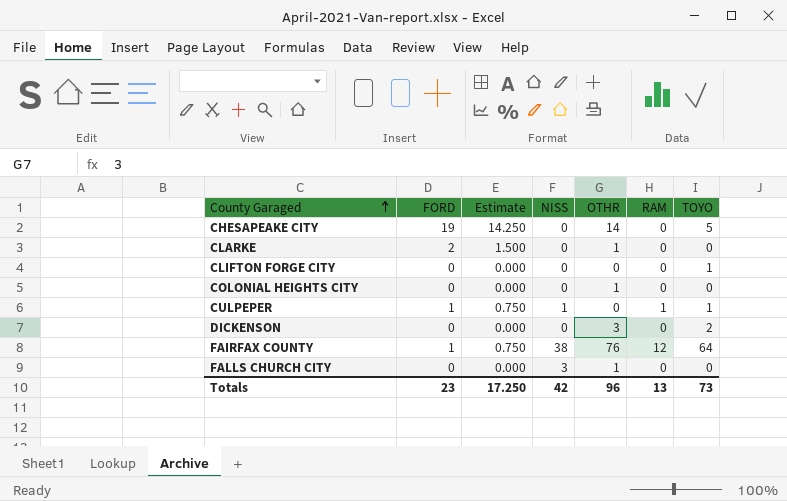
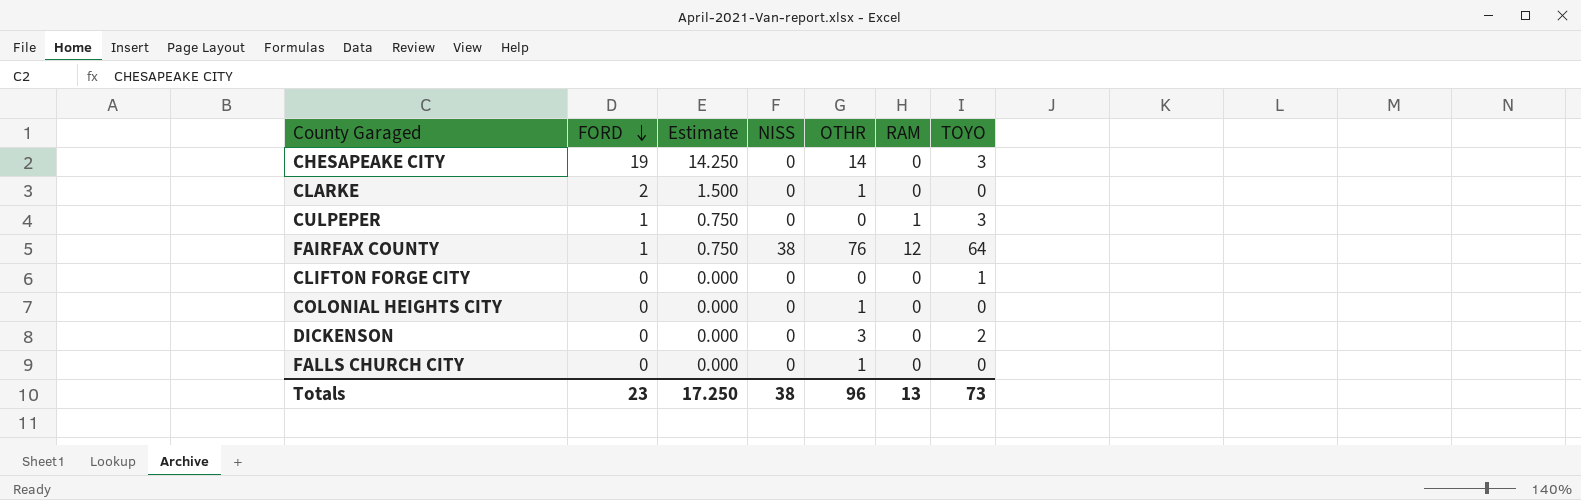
row order: County Garaged ascending -> FORD descending
CHESAPEAKE CITY | TOYO: 5 -> 3
CULPEPER | NISS: 1 -> 0
CULPEPER | TOYO: 1 -> 3
FALLS CHURCH CITY | NISS: 3 -> 0
Totals | NISS: 42 -> 38

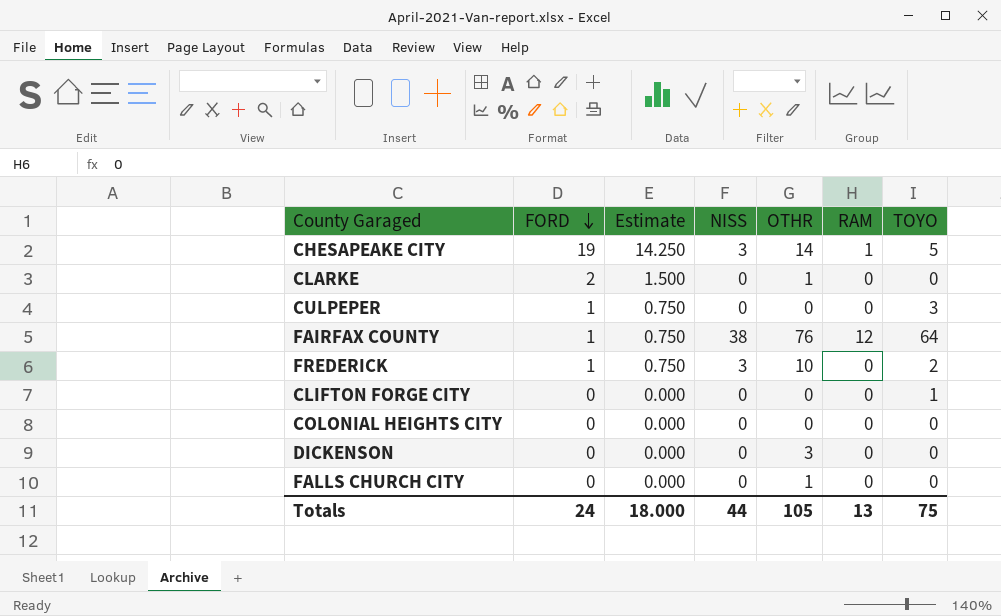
CHESAPEAKE CITY | NISS: 0 -> 3
CHESAPEAKE CITY | RAM: 0 -> 1
CHESAPEAKE CITY | TOYO: 3 -> 5
CULPEPER | RAM: 1 -> 0
row FREDERICK: none -> 1 | 0.750 | 3 | 10 | 0 | 2
COLONIAL HEIGHTS CITY | OTHR: 1 -> 0
DICKENSON | TOYO: 2 -> 0
Totals | FORD: 23 -> 24
Totals | Estimate: 17.250 -> 18.000
Totals | NISS: 38 -> 44
Totals | OTHR: 96 -> 105
Totals | TOYO: 73 -> 75

